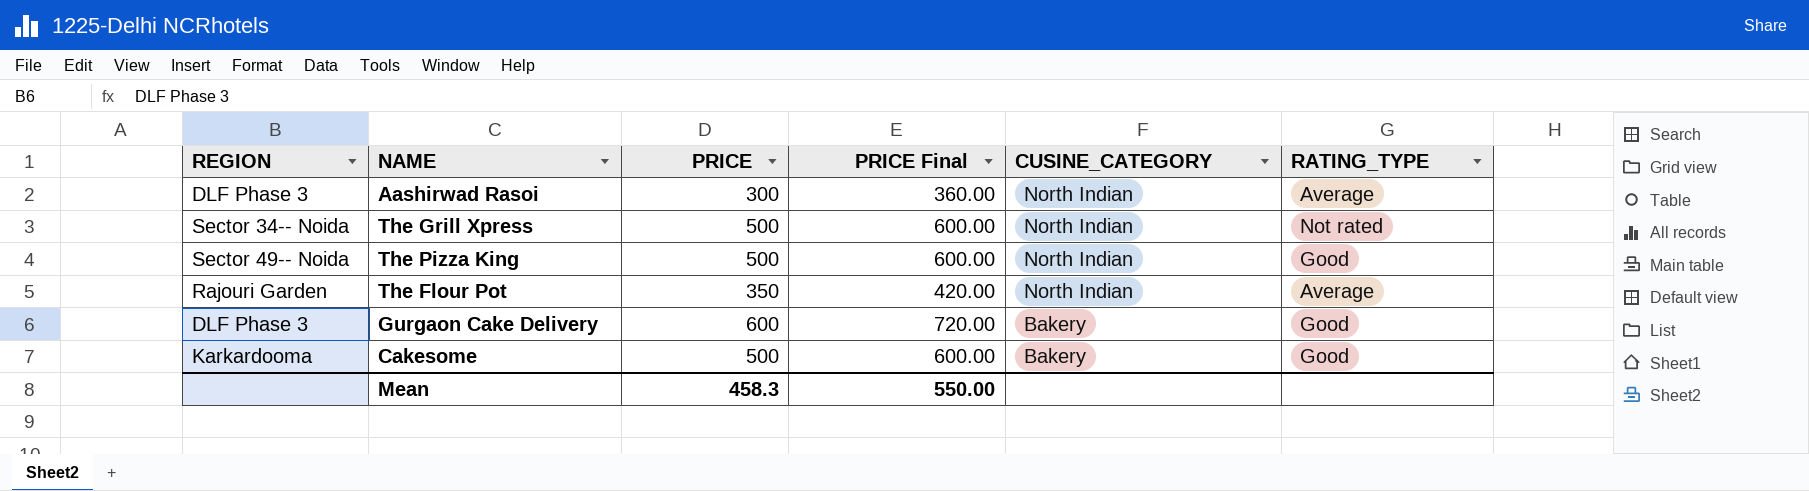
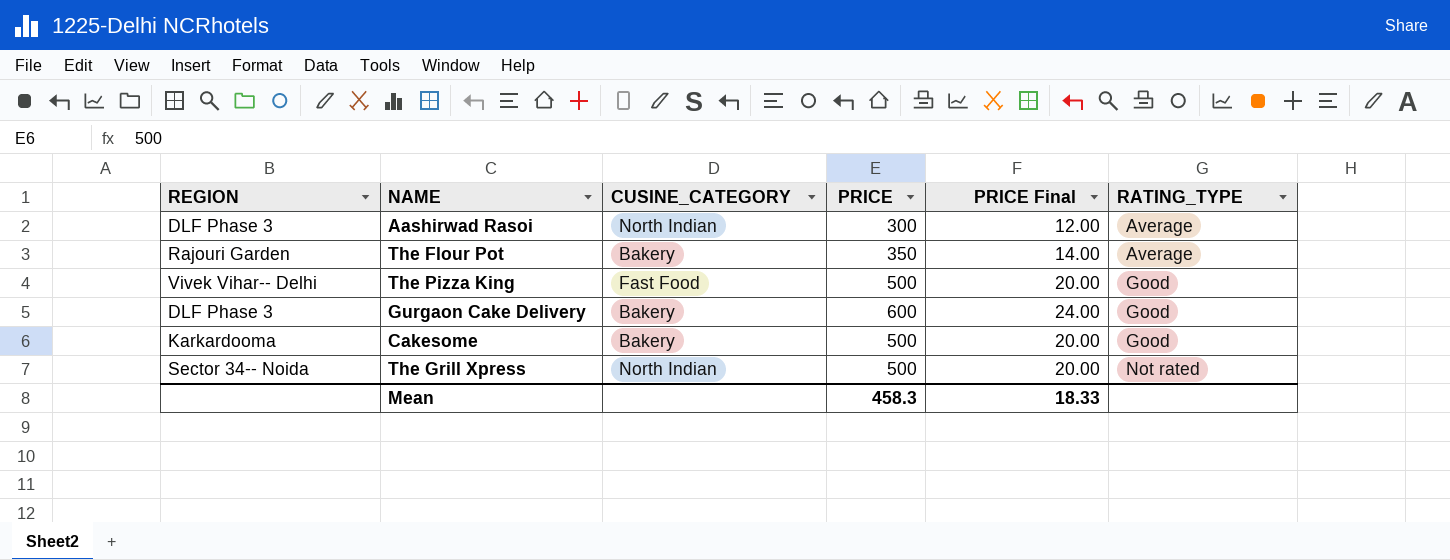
row order: CUSINE_CATEGORY descending -> RATING_TYPE ascending
column CUSINE_CATEGORY | position: 5 -> 3
column PRICE Final | formula: [PRICE] * 1.2 -> [PRICE] * 0.04
The Flour Pot | CUSINE_CATEGORY: North Indian -> Bakery
The Pizza King | REGION: Sector 49-- Noida -> Vivek Vihar-- Delhi
The Pizza King | CUSINE_CATEGORY: North Indian -> Fast Food
Mean | PRICE Final: 550.00 -> 18.33

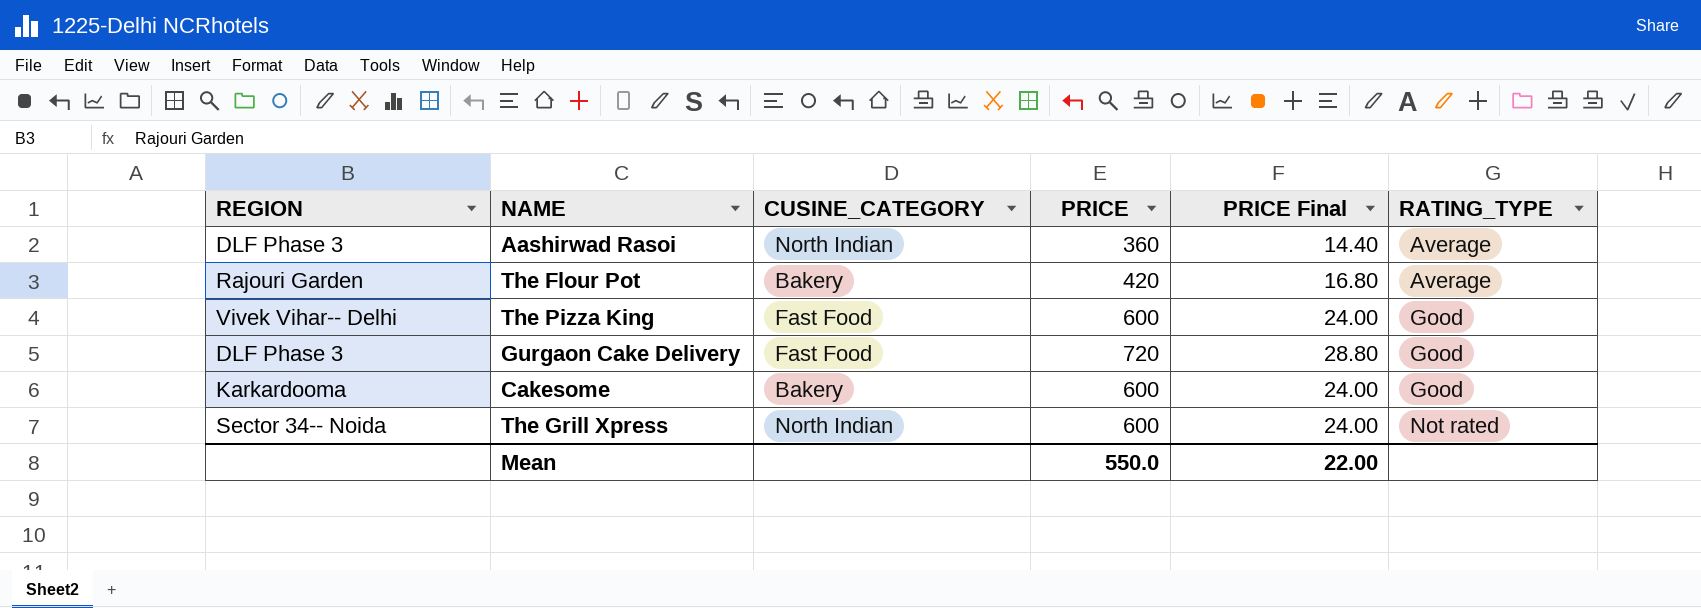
Aashirwad Rasoi | PRICE: 300 -> 360
Aashirwad Rasoi | PRICE Final: 12.00 -> 14.40
The Flour Pot | PRICE: 350 -> 420
The Flour Pot | PRICE Final: 14.00 -> 16.80
The Pizza King | PRICE: 500 -> 600
The Pizza King | PRICE Final: 20.00 -> 24.00
Gurgaon Cake Delivery | CUSINE_CATEGORY: Bakery -> Fast Food
Gurgaon Cake Delivery | PRICE: 600 -> 720
Gurgaon Cake Delivery | PRICE Final: 24.00 -> 28.80
Cakesome | PRICE: 500 -> 600
Cakesome | PRICE Final: 20.00 -> 24.00
The Grill Xpress | PRICE: 500 -> 600
The Grill Xpress | PRICE Final: 20.00 -> 24.00
Mean | PRICE: 458.3 -> 550.0
Mean | PRICE Final: 18.33 -> 22.00

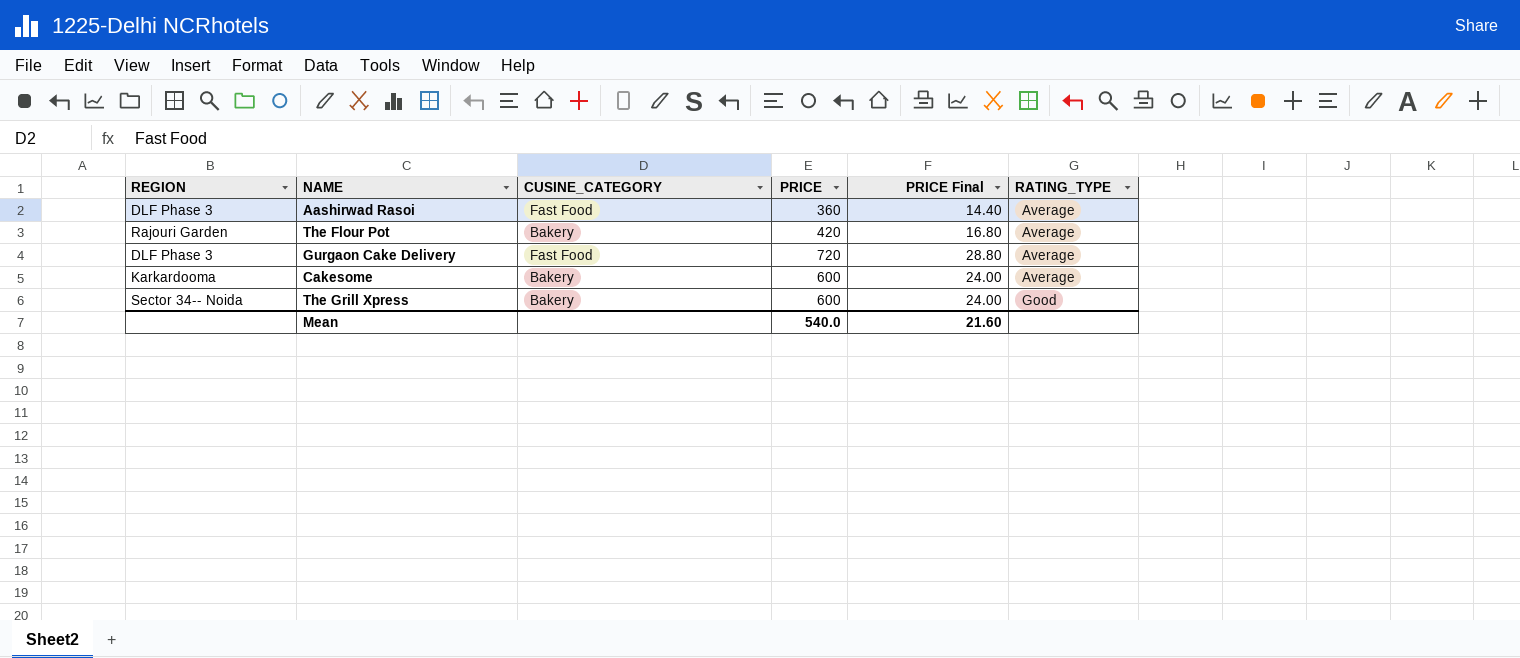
row The Pizza King: Vivek Vihar-- Delhi | Fast Food | 600 | 24.00 | Good -> none
Aashirwad Rasoi | CUSINE_CATEGORY: North Indian -> Fast Food
Gurgaon Cake Delivery | RATING_TYPE: Good -> Average
Cakesome | RATING_TYPE: Good -> Average
The Grill Xpress | CUSINE_CATEGORY: North Indian -> Bakery
The Grill Xpress | RATING_TYPE: Not rated -> Good
Mean | PRICE: 550.0 -> 540.0
Mean | PRICE Final: 22.00 -> 21.60

